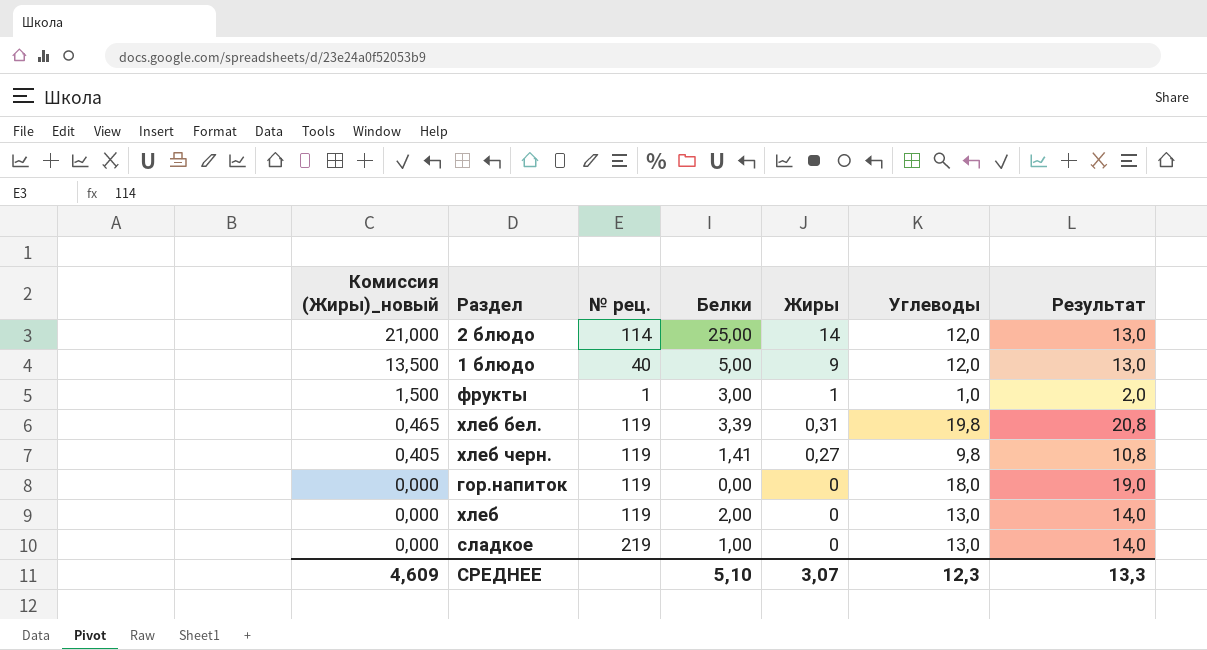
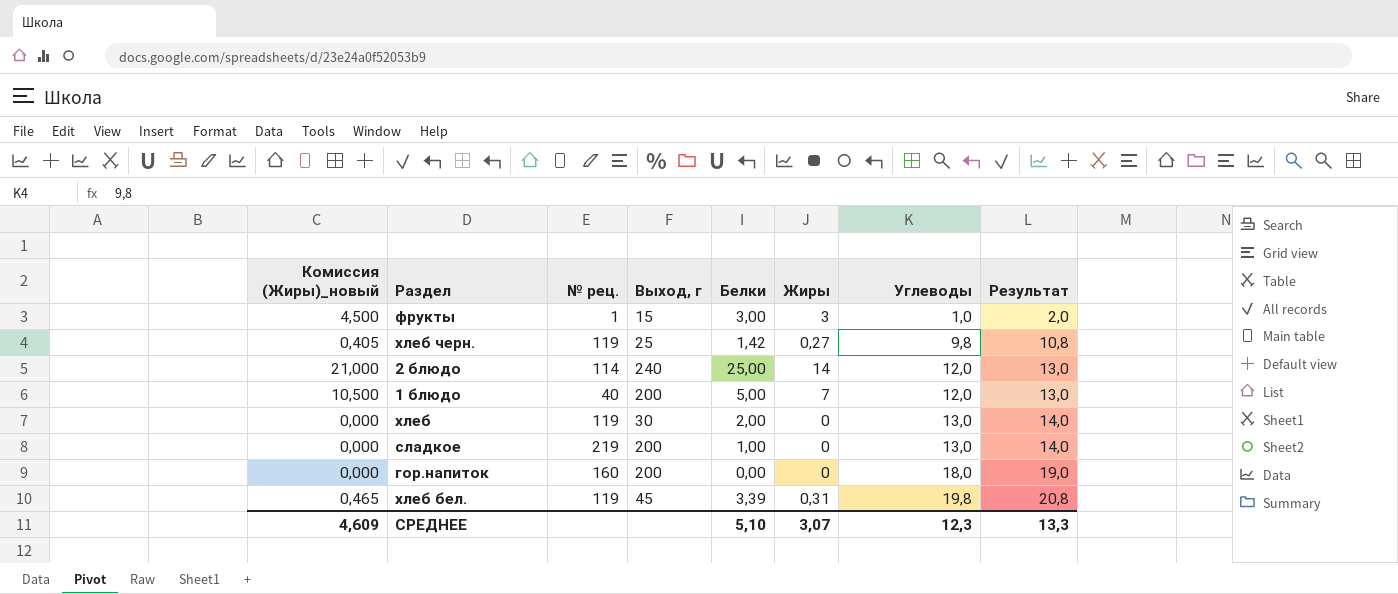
row order: Комиссия (Жиры)_новый descending -> Углеводы ascending
column Выход, г | position: none -> 4
фрукты | Комиссия (Жиры)_новый: 1,500 -> 4,500
фрукты | Жиры: 1 -> 3
хлеб черн. | Белки: 1,41 -> 1,42
1 блюдо | Комиссия (Жиры)_новый: 13,500 -> 10,500
1 блюдо | Жиры: 9 -> 7
гор.напиток | № рец.: 119 -> 160

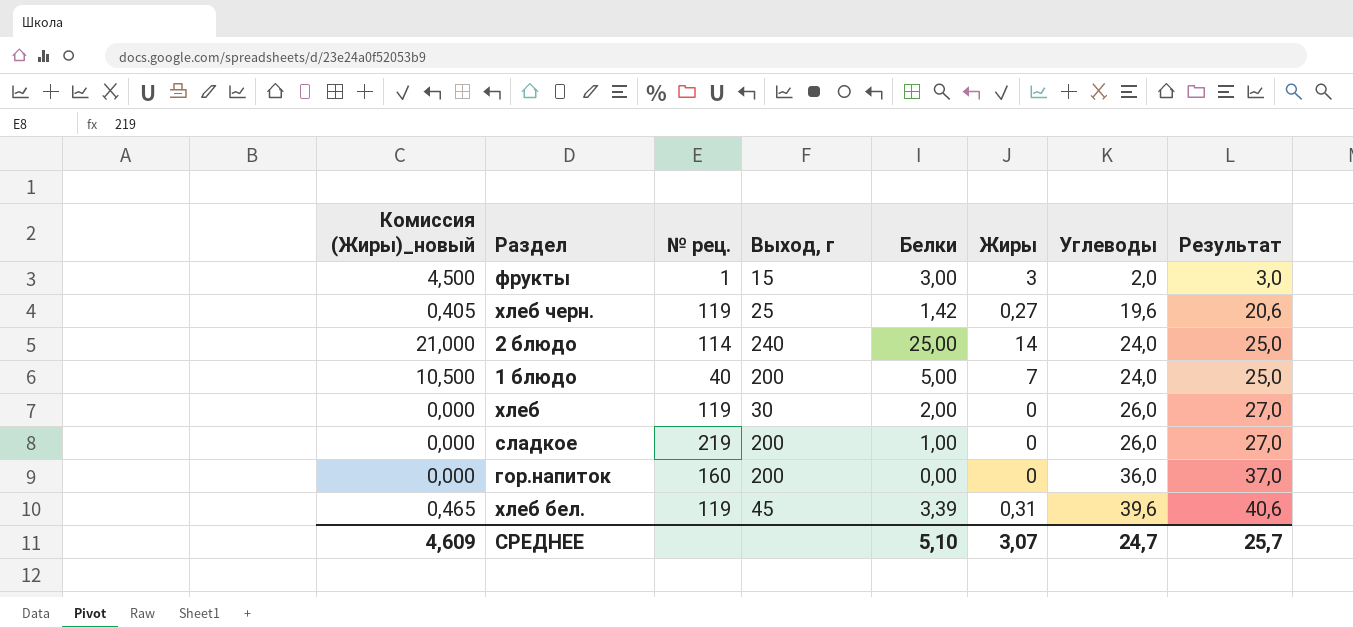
фрукты | Углеводы: 1,0 -> 2,0
фрукты | Результат: 2,0 -> 3,0
хлеб черн. | Углеводы: 9,8 -> 19,6
хлеб черн. | Результат: 10,8 -> 20,6
2 блюдо | Углеводы: 12,0 -> 24,0
2 блюдо | Результат: 13,0 -> 25,0
1 блюдо | Углеводы: 12,0 -> 24,0
1 блюдо | Результат: 13,0 -> 25,0
хлеб | Углеводы: 13,0 -> 26,0
хлеб | Результат: 14,0 -> 27,0
сладкое | Углеводы: 13,0 -> 26,0
сладкое | Результат: 14,0 -> 27,0
гор.напиток | Углеводы: 18,0 -> 36,0
гор.напиток | Результат: 19,0 -> 37,0
хлеб бел. | Углеводы: 19,8 -> 39,6
хлеб бел. | Результат: 20,8 -> 40,6
СРЕДНЕЕ | Углеводы: 12,3 -> 24,7
СРЕДНЕЕ | Результат: 13,3 -> 25,7

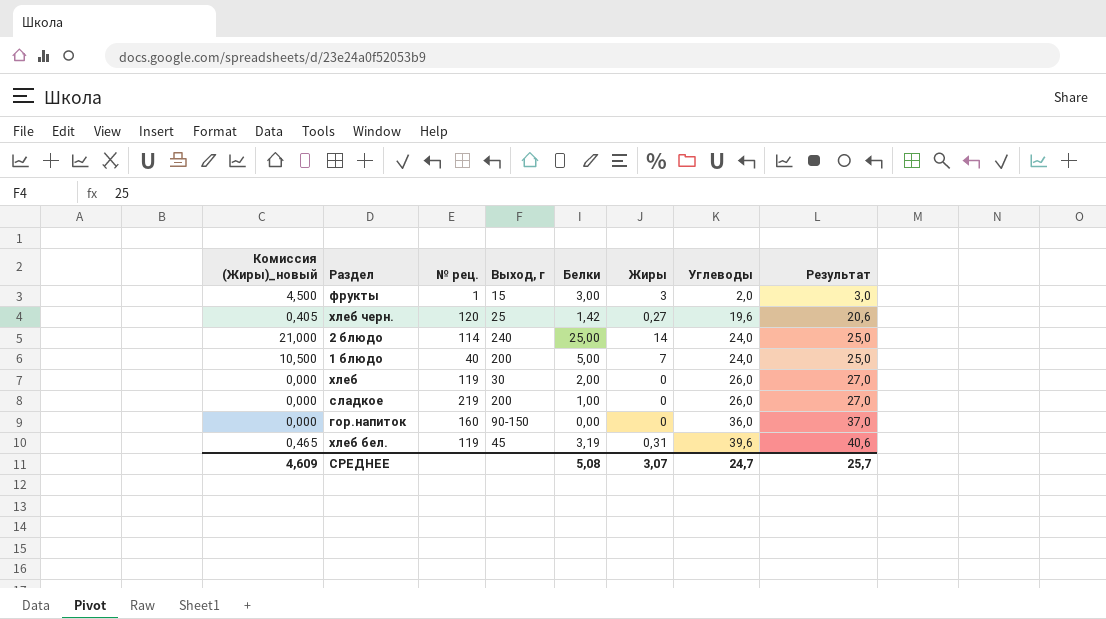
хлеб черн. | № рец.: 119 -> 120
гор.напиток | Выход, г: 200 -> 90-150
хлеб бел. | Белки: 3,39 -> 3,19
СРЕДНЕЕ | Белки: 5,10 -> 5,08

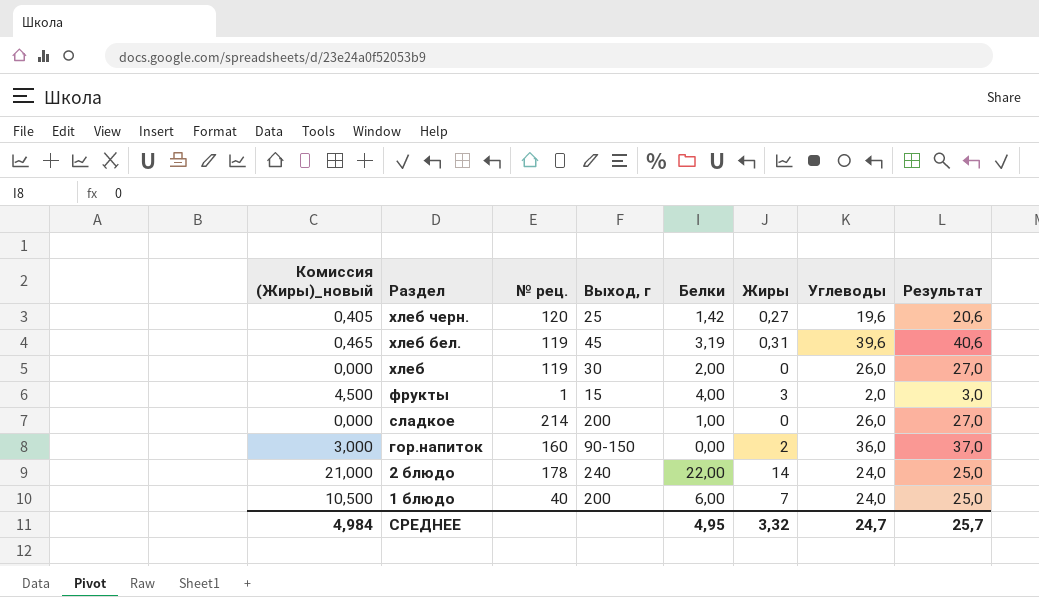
row order: Углеводы ascending -> Раздел descending
фрукты | Белки: 3,00 -> 4,00
сладкое | № рец.: 219 -> 214
гор.напиток | Комиссия (Жиры)_новый: 0,000 -> 3,000
гор.напиток | Жиры: 0 -> 2
2 блюдо | № рец.: 114 -> 178
2 блюдо | Белки: 25,00 -> 22,00
1 блюдо | Белки: 5,00 -> 6,00
СРЕДНЕЕ | Комиссия (Жиры)_новый: 4,609 -> 4,984
СРЕДНЕЕ | Белки: 5,08 -> 4,95
СРЕДНЕЕ | Жиры: 3,07 -> 3,32

